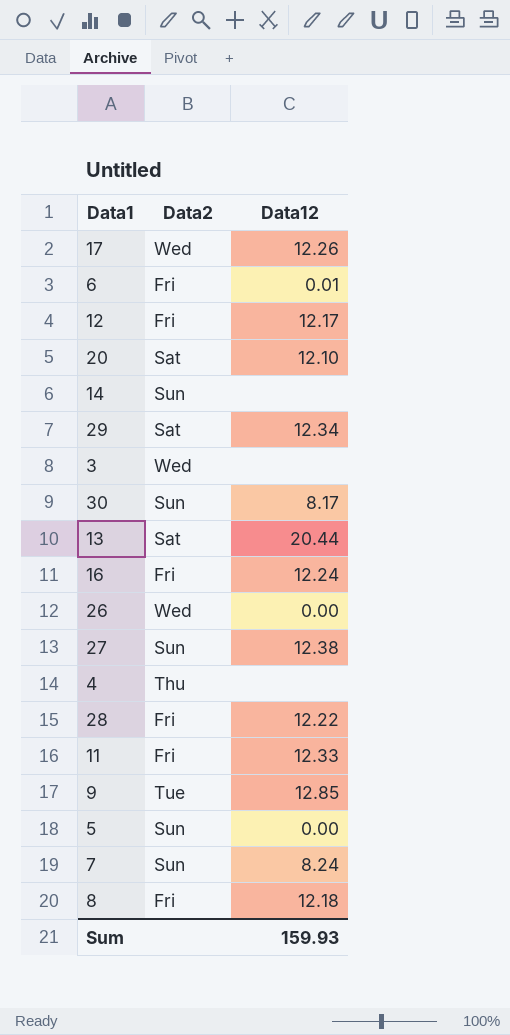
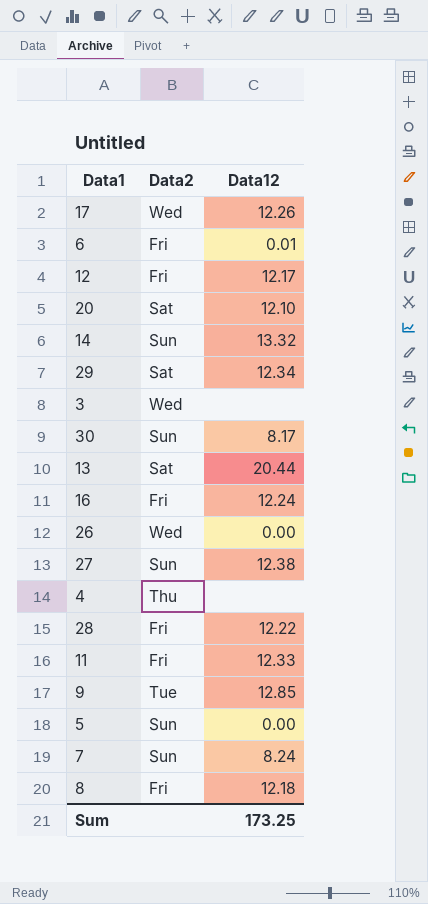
14 | Data12: none -> 13.32
Sum | Data12: 159.93 -> 173.25

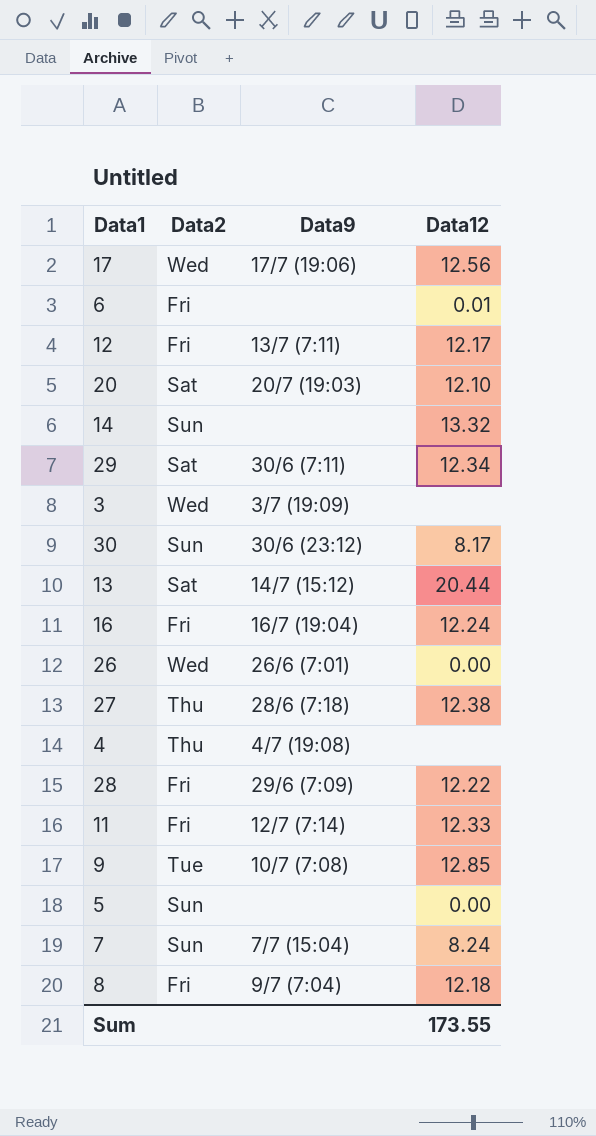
column Data9 | position: none -> 3
17 | Data12: 12.26 -> 12.56
27 | Data2: Sun -> Thu
Sum | Data12: 173.25 -> 173.55

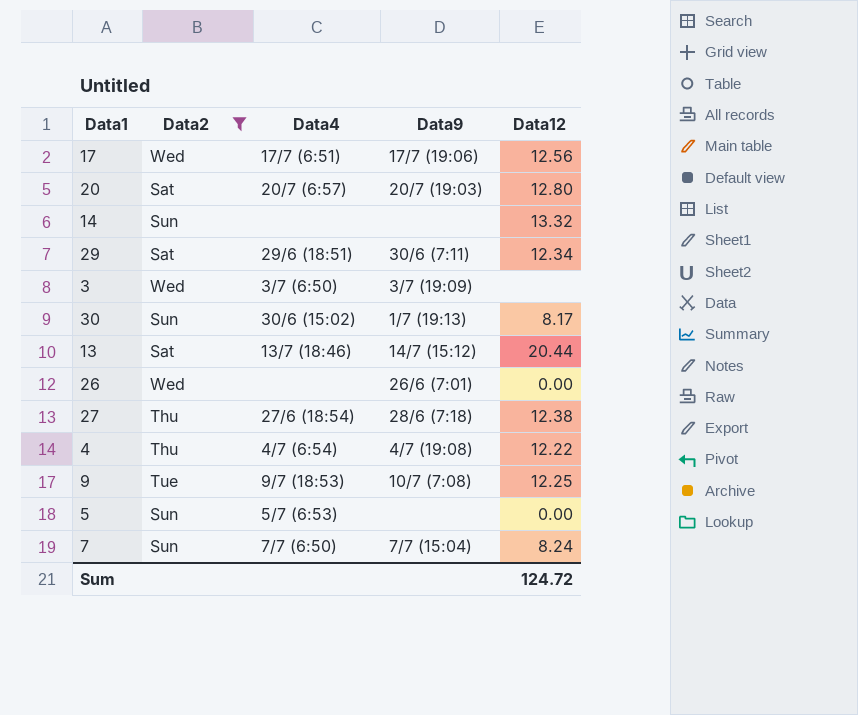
filter: none -> Data2 != Fri
column Data4 | position: none -> 3
20 | Data12: 12.10 -> 12.80
30 | Data9: 30/6 (23:12) -> 1/7 (19:13)
4 | Data12: none -> 12.22
9 | Data12: 12.85 -> 12.25
Sum | Data12: 173.55 -> 124.72

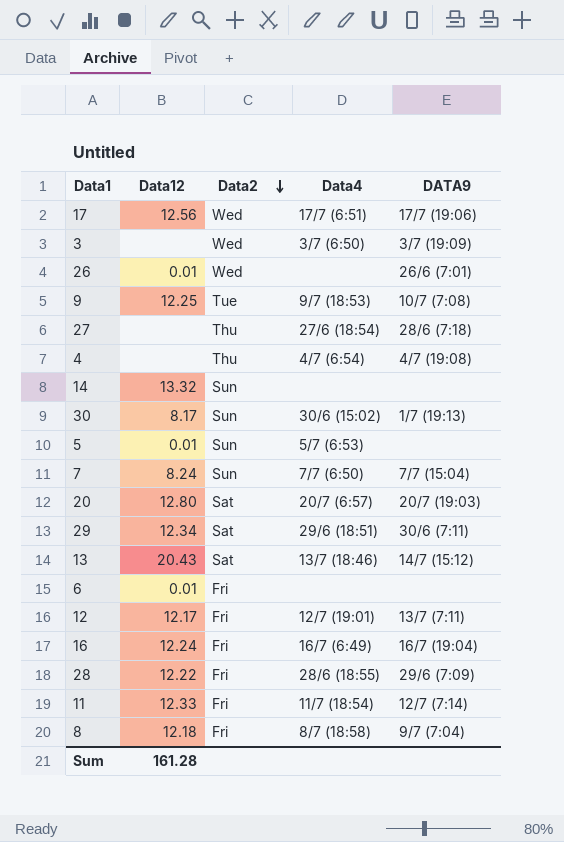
filter: Data2 != Fri -> none
row order: none -> Data2 descending
column Data12 | position: 5 -> 2
column name: Data9 -> DATA9
26 | Data12: 0.00 -> 0.01
27 | Data12: 12.38 -> none
4 | Data12: 12.22 -> none
5 | Data12: 0.00 -> 0.01
13 | Data12: 20.44 -> 20.43
Sum | Data12: 124.72 -> 161.28

